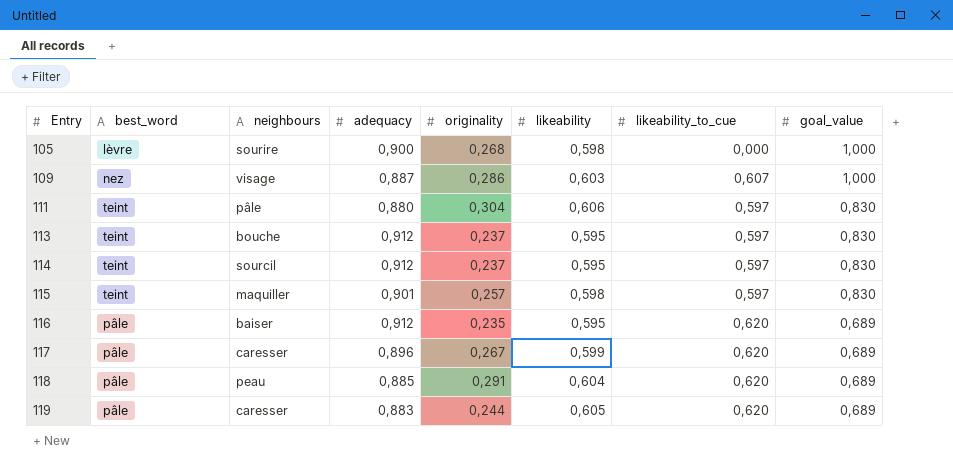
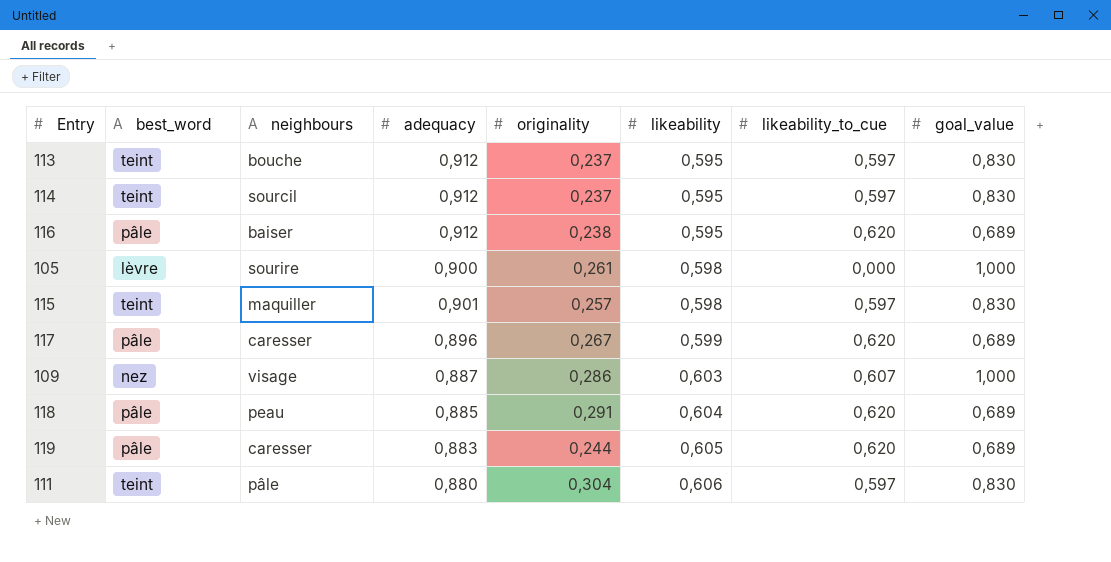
row order: Entry ascending -> likeability ascending
116 | originality: 0,235 -> 0,238
105 | originality: 0,268 -> 0,261

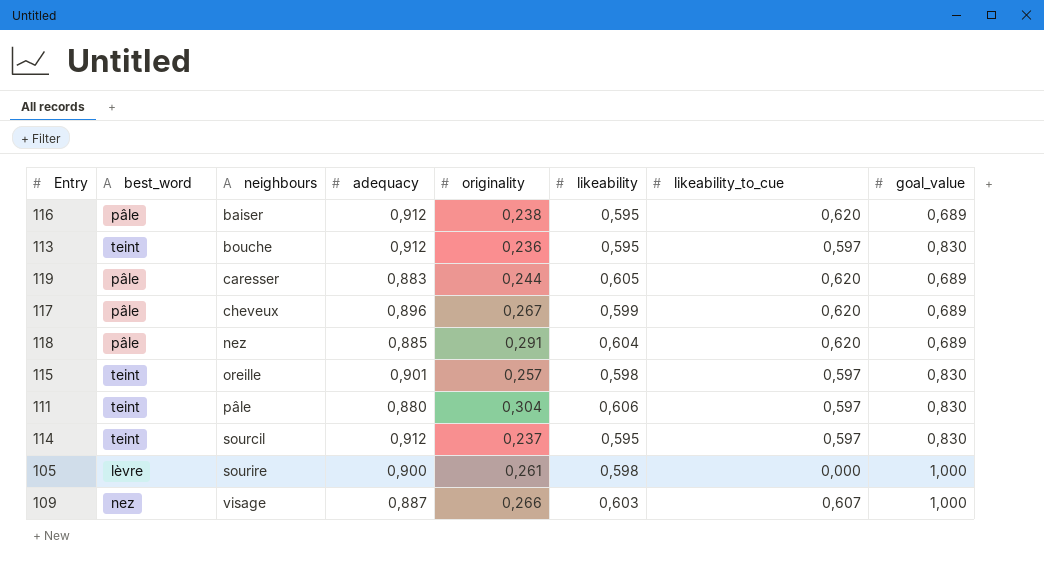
row order: likeability ascending -> neighbours ascending
113 | originality: 0,237 -> 0,236
117 | neighbours: caresser -> cheveux
118 | neighbours: peau -> nez
115 | neighbours: maquiller -> oreille
109 | originality: 0,286 -> 0,266

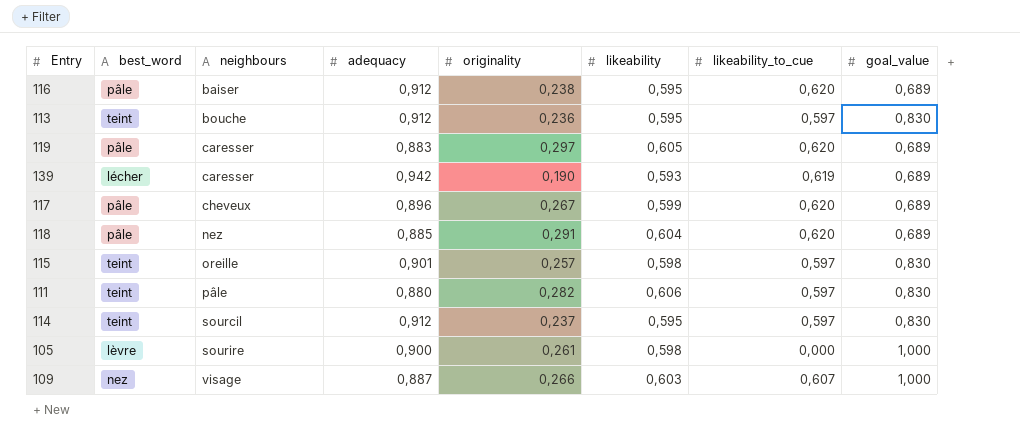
119 | originality: 0,244 -> 0,297
row 139: none -> lécher | caresser | 0,942 | 0,190 | 0,593 | 0,619 | 0,689
111 | originality: 0,304 -> 0,282

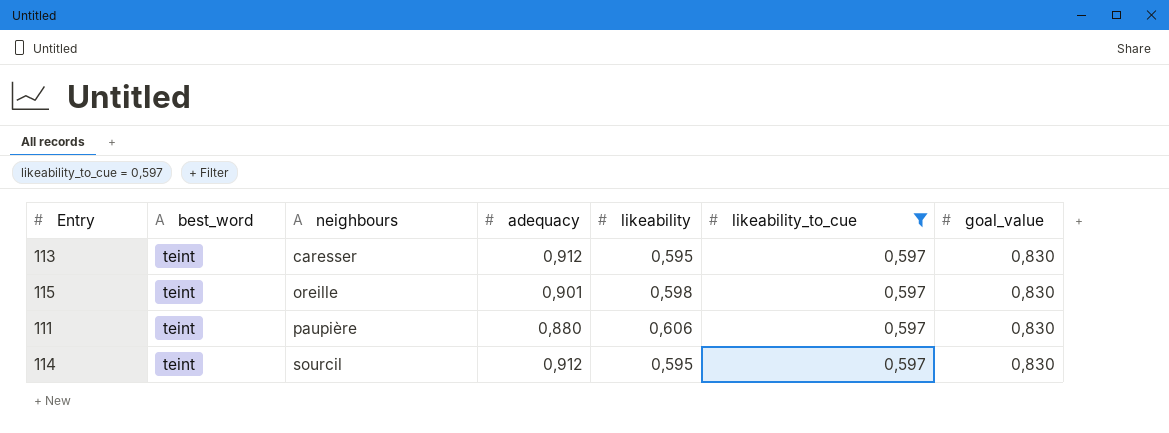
filter: none -> likeability_to_cue = 0,597
column originality | position: 5 -> none
113 | neighbours: bouche -> caresser
111 | neighbours: pâle -> paupière

